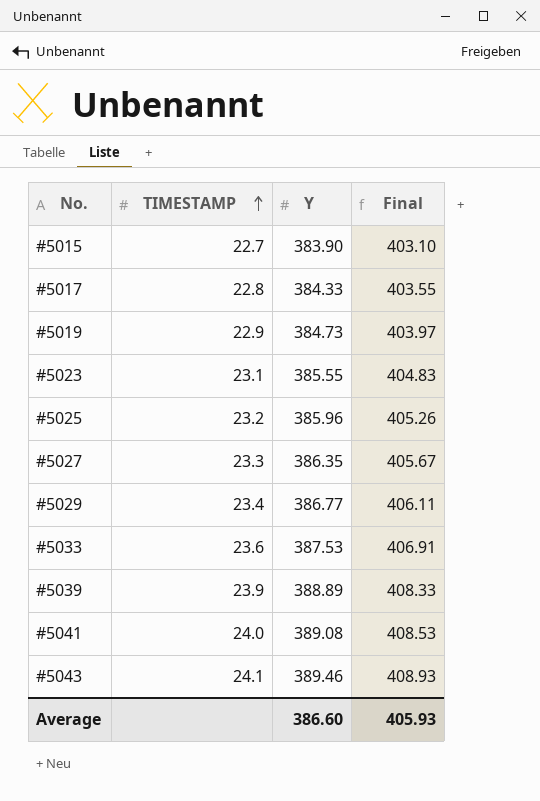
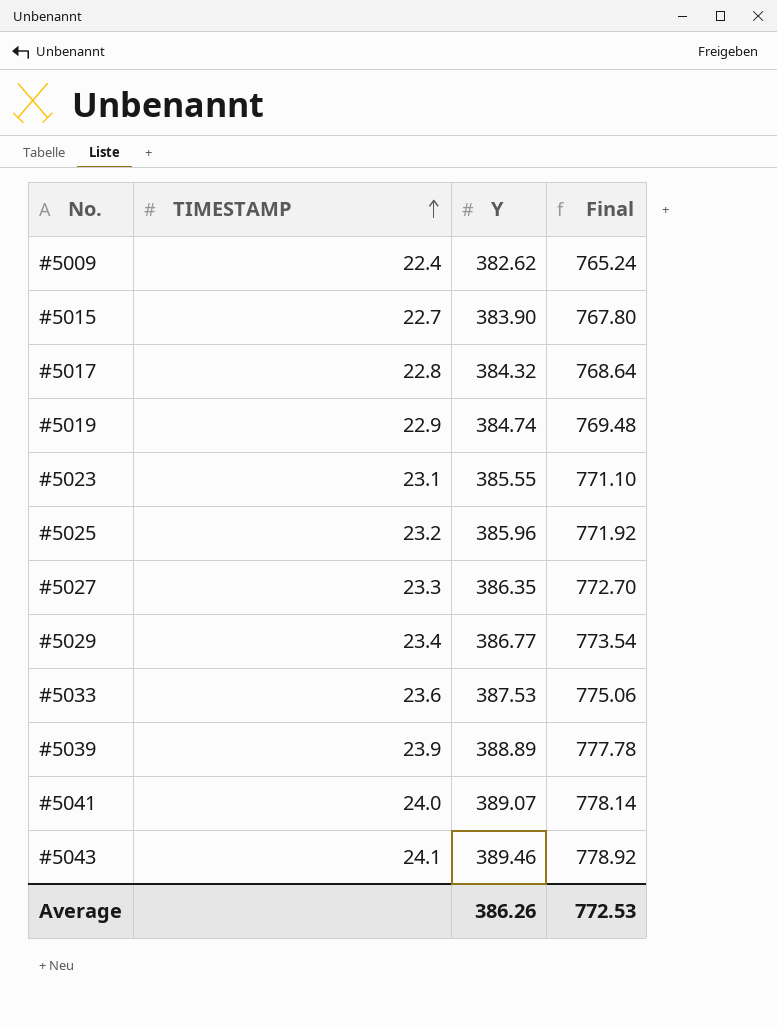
column Final | formula: [Y] * 1.05 -> [Y] * 2
row #5009: none -> 22.4 | 382.62 | 765.24
#5017 | Y: 384.33 -> 384.32
#5019 | Y: 384.73 -> 384.74
#5041 | Y: 389.08 -> 389.07
Average | Y: 386.60 -> 386.26
Average | Final: 405.93 -> 772.53

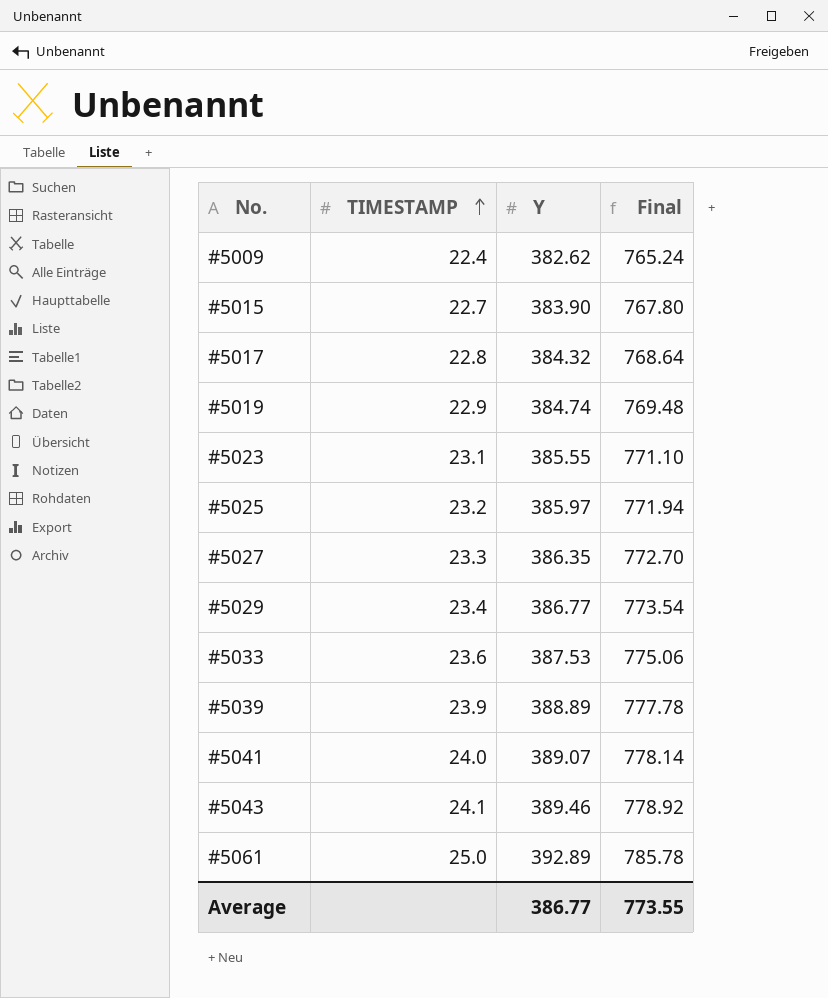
#5025 | Y: 385.96 -> 385.97
#5025 | Final: 771.92 -> 771.94
row #5061: none -> 25.0 | 392.89 | 785.78
Average | Y: 386.26 -> 386.77
Average | Final: 772.53 -> 773.55

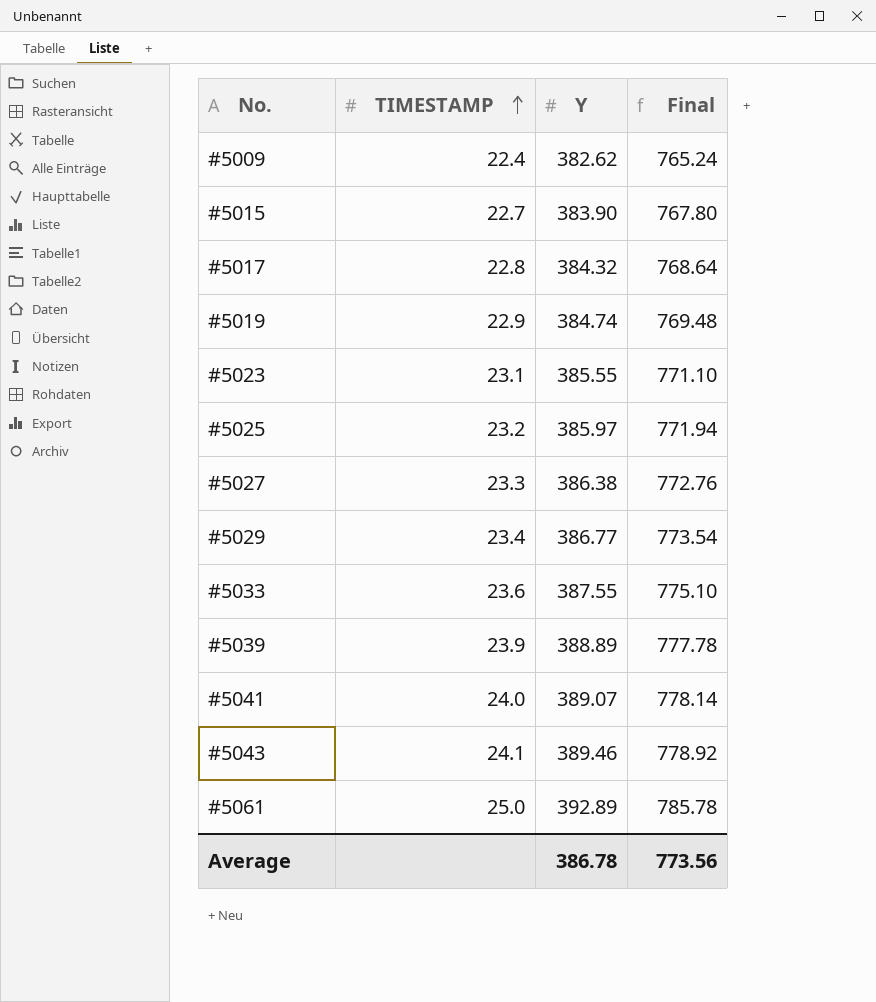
#5027 | Y: 386.35 -> 386.38
#5027 | Final: 772.70 -> 772.76
#5033 | Y: 387.53 -> 387.55
#5033 | Final: 775.06 -> 775.10
Average | Y: 386.77 -> 386.78
Average | Final: 773.55 -> 773.56

